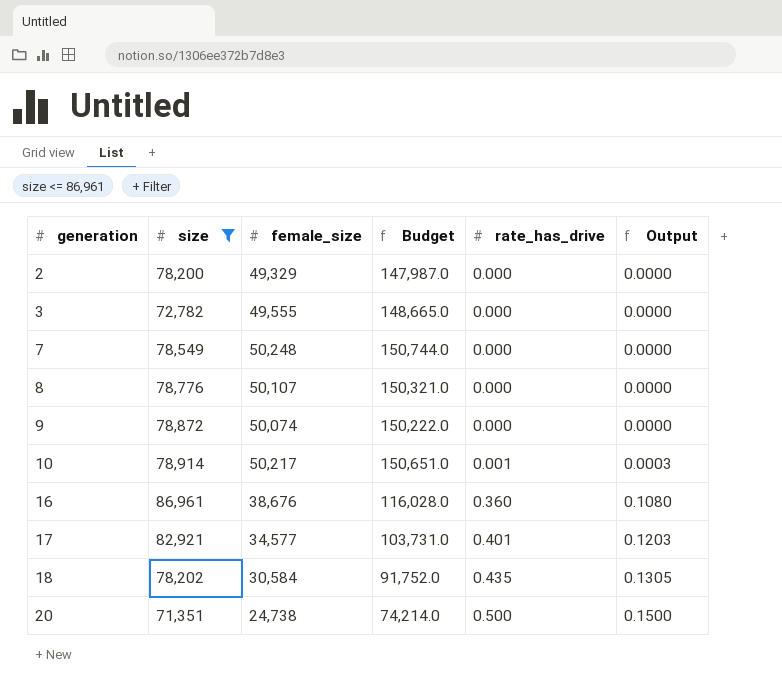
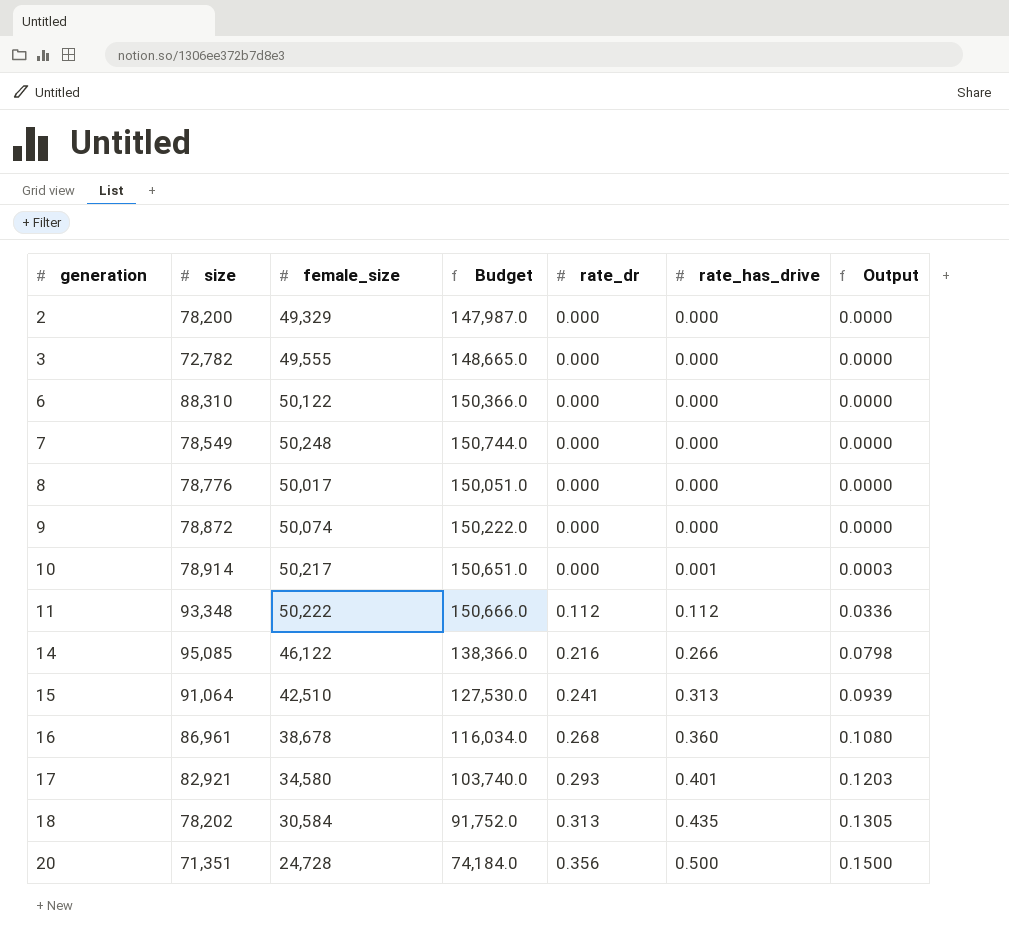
filter: size <= 86,961 -> none
column rate_dr | position: none -> 5
8 | female_size: 50,107 -> 50,017
8 | Budget: 150,321.0 -> 150,051.0
16 | female_size: 38,676 -> 38,678
16 | Budget: 116,028.0 -> 116,034.0
17 | female_size: 34,577 -> 34,580
17 | Budget: 103,731.0 -> 103,740.0
20 | female_size: 24,738 -> 24,728
20 | Budget: 74,214.0 -> 74,184.0

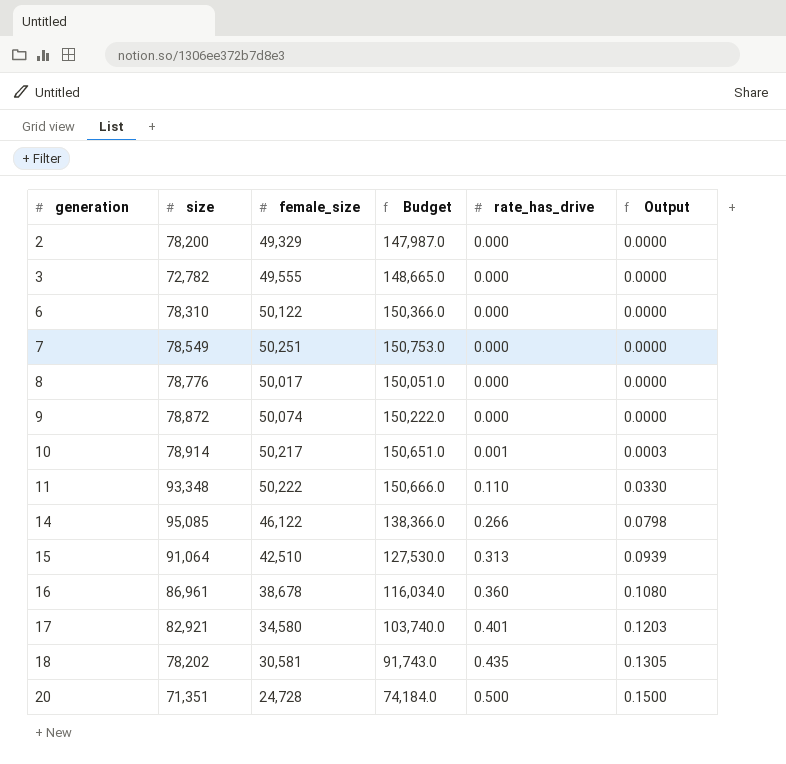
column rate_dr | position: 5 -> none
6 | size: 88,310 -> 78,310
7 | female_size: 50,248 -> 50,251
7 | Budget: 150,744.0 -> 150,753.0
11 | rate_has_drive: 0.112 -> 0.110
11 | Output: 0.0336 -> 0.0330
18 | female_size: 30,584 -> 30,581
18 | Budget: 91,752.0 -> 91,743.0

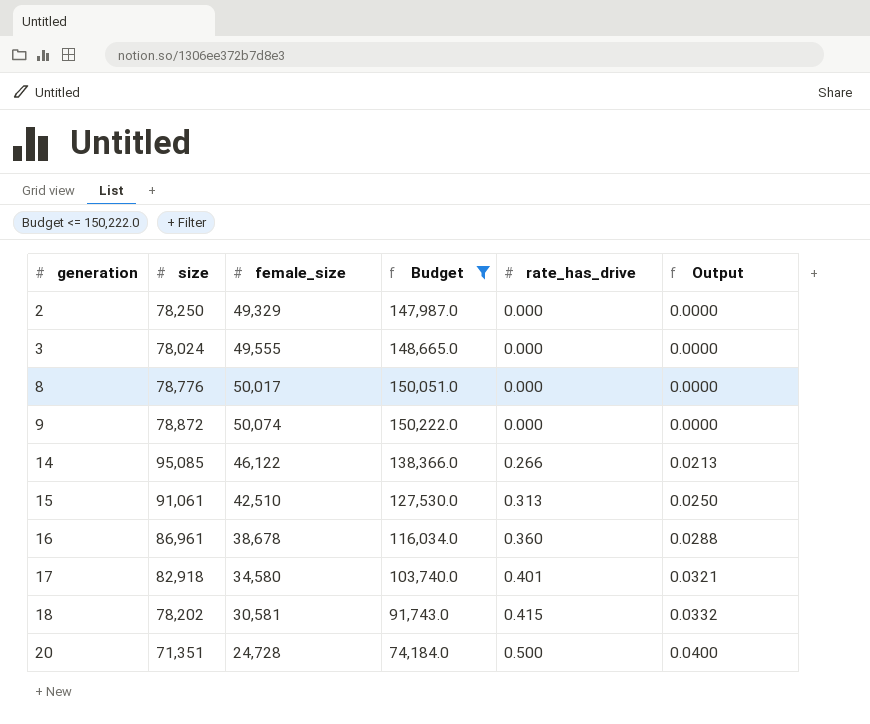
filter: none -> Budget <= 150,222.0
column Output | formula: [rate_has_drive] * 0.3 -> [rate_has_drive] * 0.08
2 | size: 78,200 -> 78,250
3 | size: 72,782 -> 78,024
15 | size: 91,064 -> 91,061
17 | size: 82,921 -> 82,918
18 | rate_has_drive: 0.435 -> 0.415

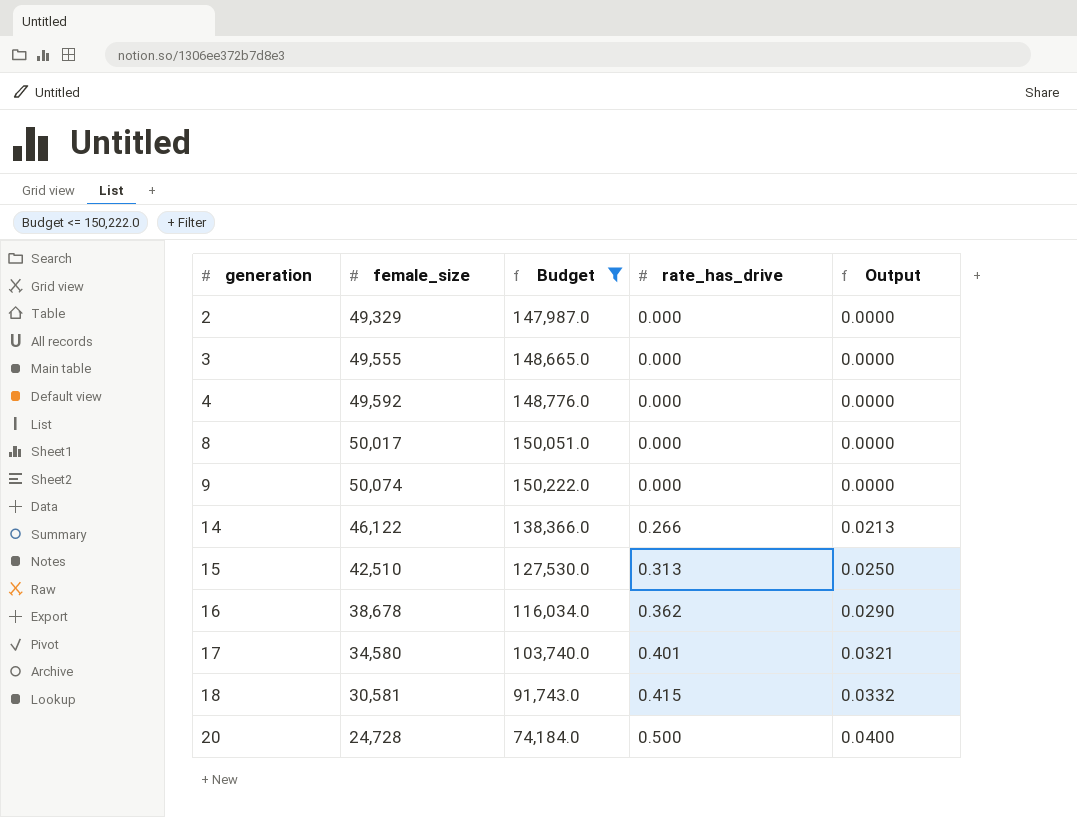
column size | position: 2 -> none
row 4: none -> 49,592 | 148,776.0 | 0.000 | 0.0000
16 | rate_has_drive: 0.360 -> 0.362
16 | Output: 0.0288 -> 0.0290

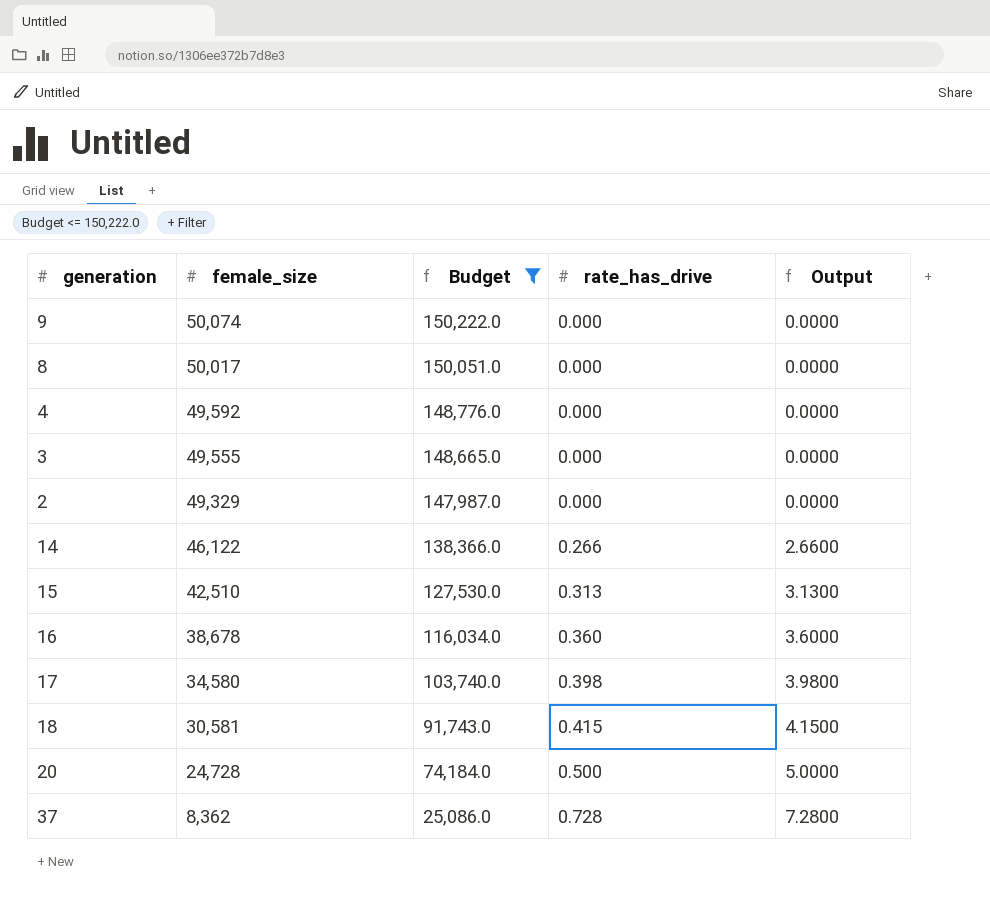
row order: generation ascending -> female_size descending
column Output | formula: [rate_has_drive] * 0.08 -> [rate_has_drive] * 10
16 | rate_has_drive: 0.362 -> 0.360
17 | rate_has_drive: 0.401 -> 0.398
row 37: none -> 8,362 | 25,086.0 | 0.728 | 7.2800

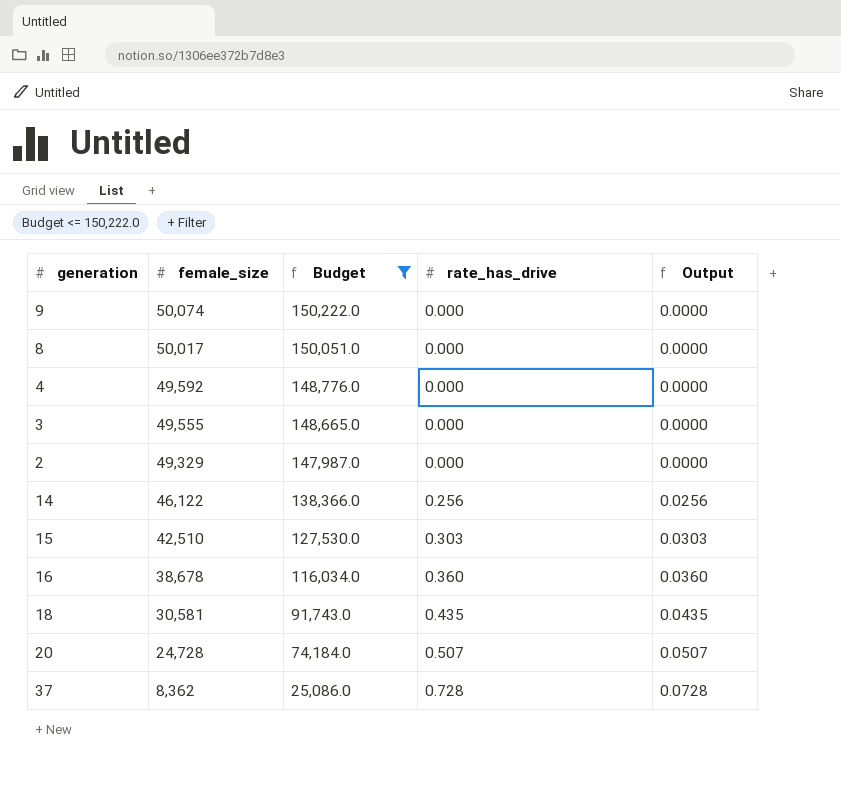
column Output | formula: [rate_has_drive] * 10 -> [rate_has_drive] * 0.1
row 17: 34,580 | 103,740.0 | 0.398 | 3.9800 -> none
14 | rate_has_drive: 0.266 -> 0.256
15 | rate_has_drive: 0.313 -> 0.303
18 | rate_has_drive: 0.415 -> 0.435
20 | rate_has_drive: 0.500 -> 0.507

